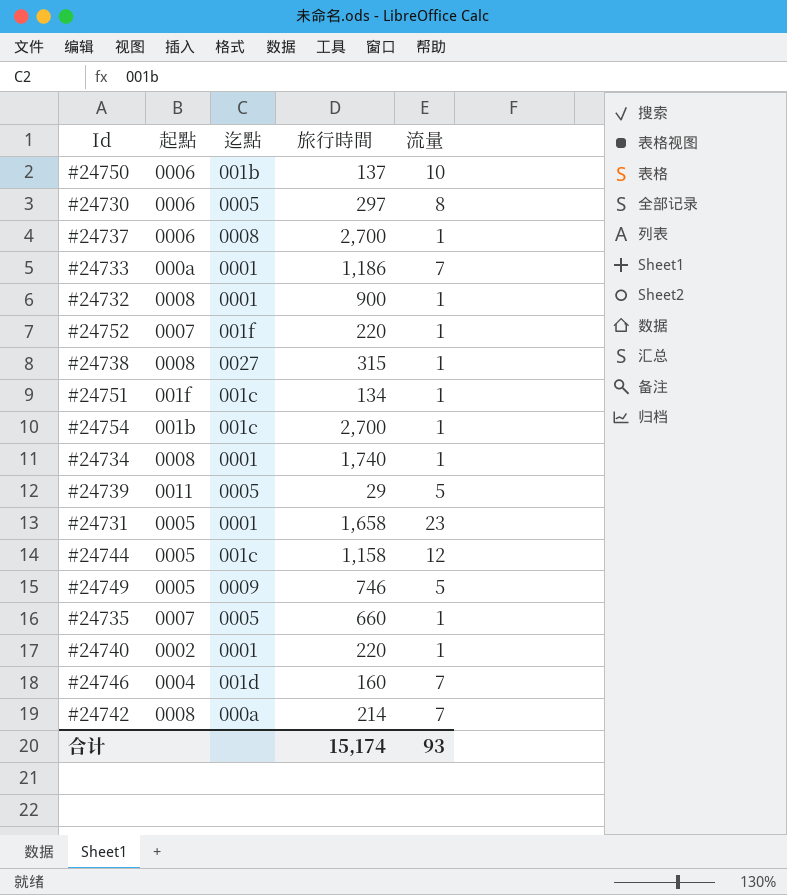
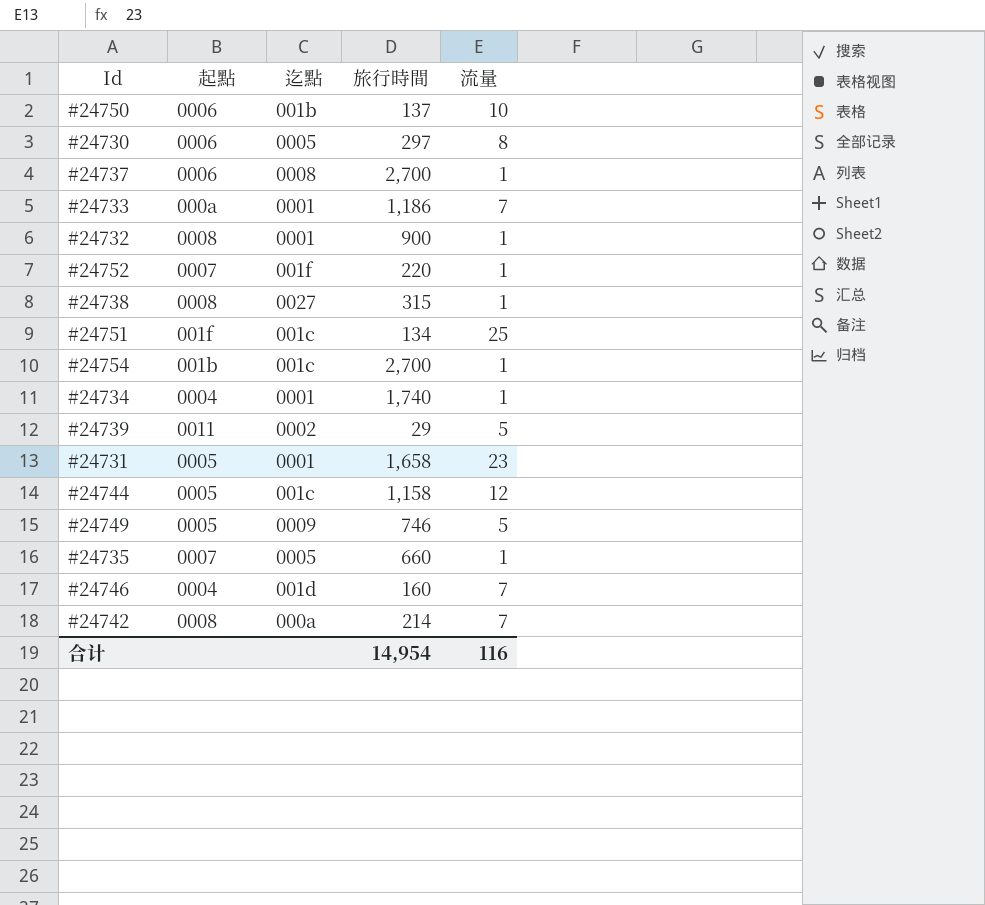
row #24740: 0002 | 0001 | 220 | 1 -> none
#24751 | 流量: 1 -> 25
#24734 | 起點: 0008 -> 0004
#24739 | 迄點: 0005 -> 0002
合计 | 旅行時間: 15,174 -> 14,954
合计 | 流量: 93 -> 116

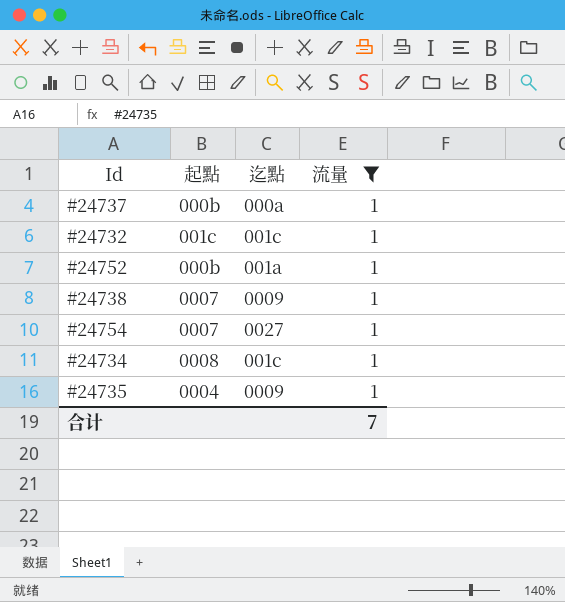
filter: none -> 流量 = 1
column 旅行時間 | position: 4 -> none
#24737 | 起點: 0006 -> 000b
#24737 | 迄點: 0008 -> 000a
#24732 | 起點: 0008 -> 001c
#24732 | 迄點: 0001 -> 001c
#24752 | 起點: 0007 -> 000b
#24752 | 迄點: 001f -> 001a
#24738 | 起點: 0008 -> 0007
#24738 | 迄點: 0027 -> 0009
#24754 | 起點: 001b -> 0007
#24754 | 迄點: 001c -> 0027
#24734 | 起點: 0004 -> 0008
#24734 | 迄點: 0001 -> 001c
#24735 | 起點: 0007 -> 0004
#24735 | 迄點: 0005 -> 0009
合计 | 流量: 116 -> 7

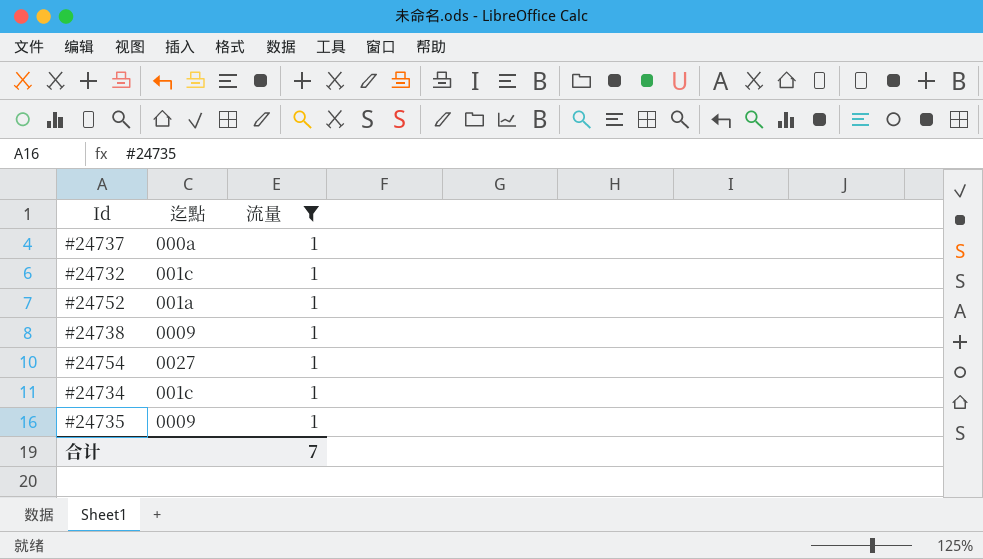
column 起點 | position: 2 -> none

